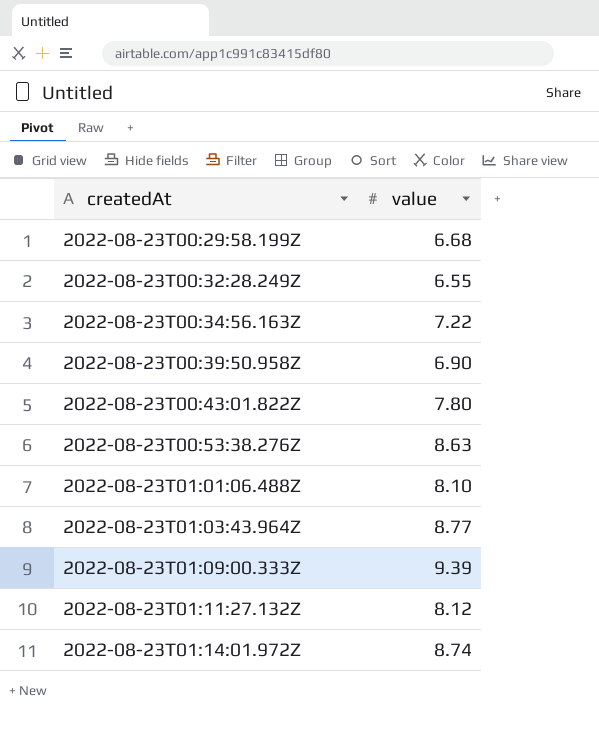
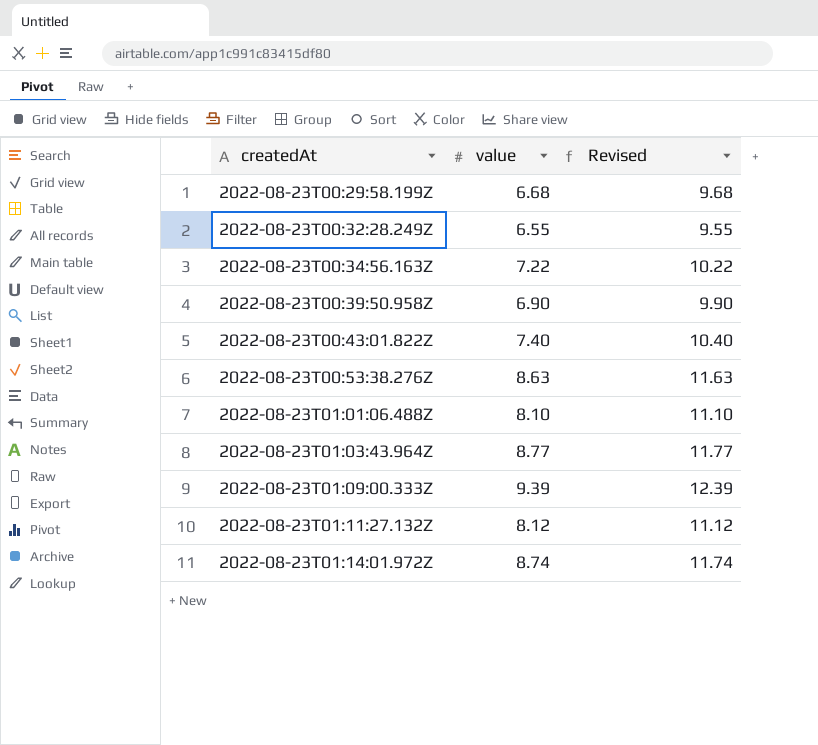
column Revised | formula: none -> [value] + 3
2022-08-23T00:43:01.822Z | value: 7.80 -> 7.40

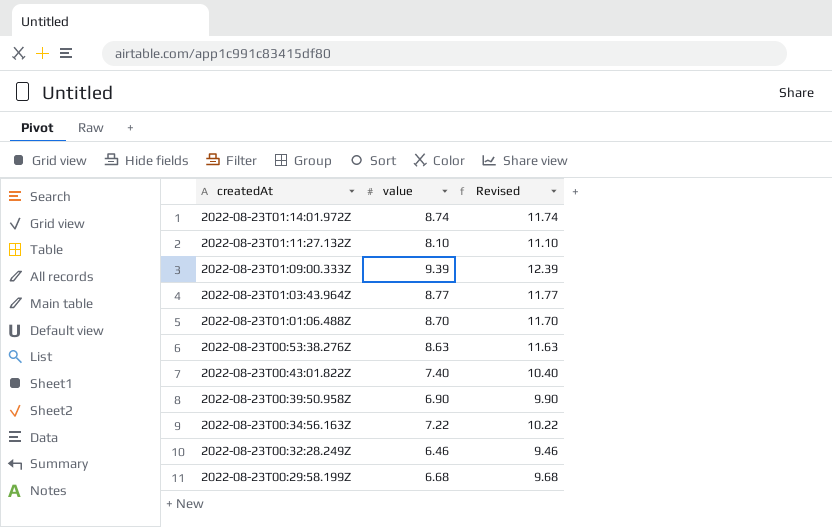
row order: createdAt ascending -> createdAt descending
2022-08-23T01:11:27.132Z | value: 8.12 -> 8.10
2022-08-23T01:11:27.132Z | Revised: 11.12 -> 11.10
2022-08-23T01:01:06.488Z | value: 8.10 -> 8.70
2022-08-23T01:01:06.488Z | Revised: 11.10 -> 11.70
2022-08-23T00:32:28.249Z | value: 6.55 -> 6.46
2022-08-23T00:32:28.249Z | Revised: 9.55 -> 9.46

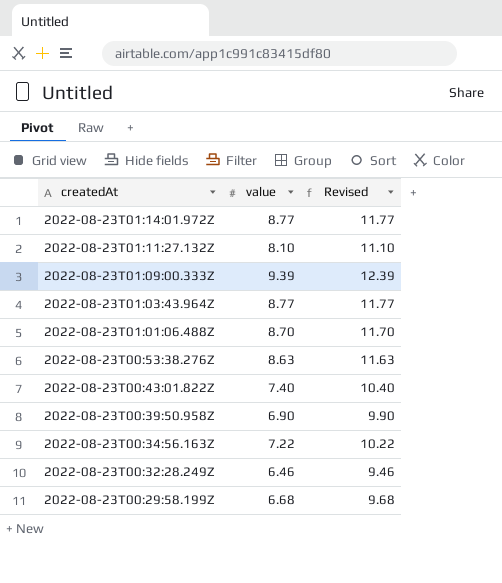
2022-08-23T01:14:01.972Z | value: 8.74 -> 8.77
2022-08-23T01:14:01.972Z | Revised: 11.74 -> 11.77

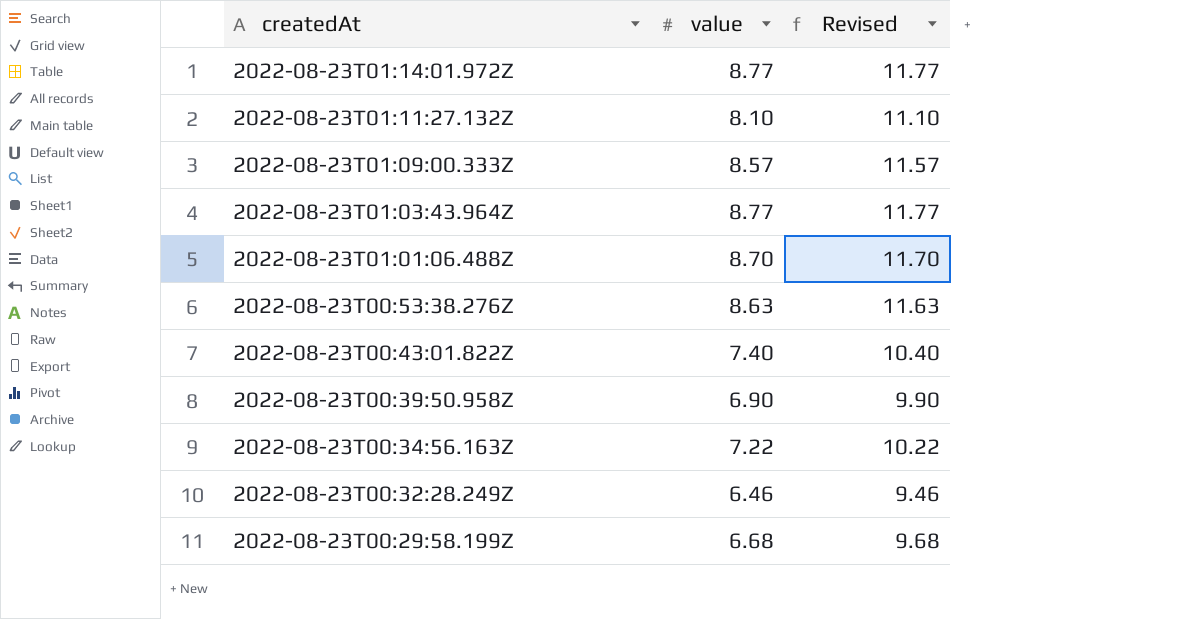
2022-08-23T01:09:00.333Z | value: 9.39 -> 8.57
2022-08-23T01:09:00.333Z | Revised: 12.39 -> 11.57

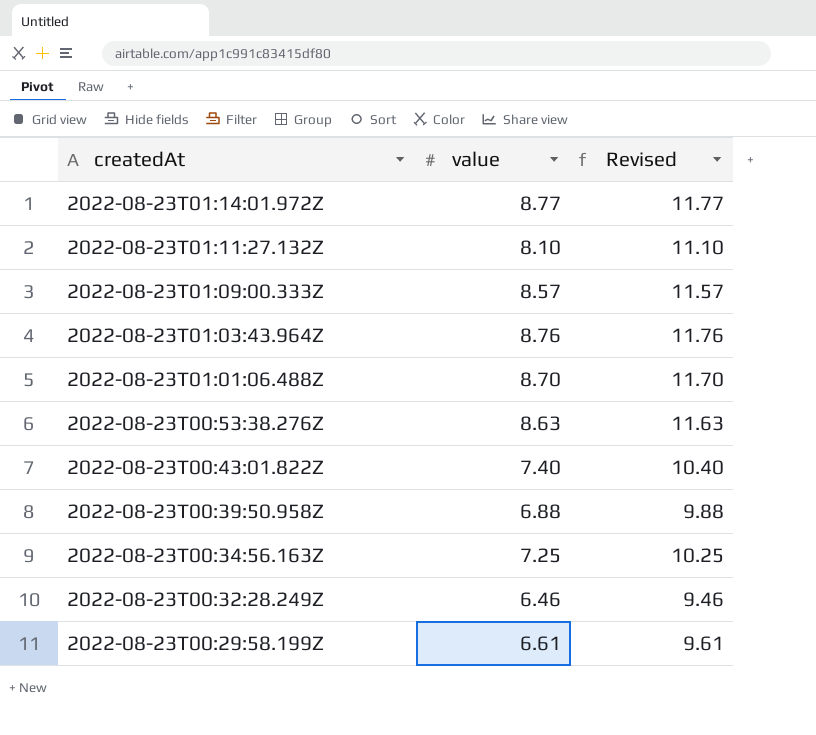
2022-08-23T01:03:43.964Z | value: 8.77 -> 8.76
2022-08-23T01:03:43.964Z | Revised: 11.77 -> 11.76
2022-08-23T00:39:50.958Z | value: 6.90 -> 6.88
2022-08-23T00:39:50.958Z | Revised: 9.90 -> 9.88
2022-08-23T00:34:56.163Z | value: 7.22 -> 7.25
2022-08-23T00:34:56.163Z | Revised: 10.22 -> 10.25
2022-08-23T00:29:58.199Z | value: 6.68 -> 6.61
2022-08-23T00:29:58.199Z | Revised: 9.68 -> 9.61

